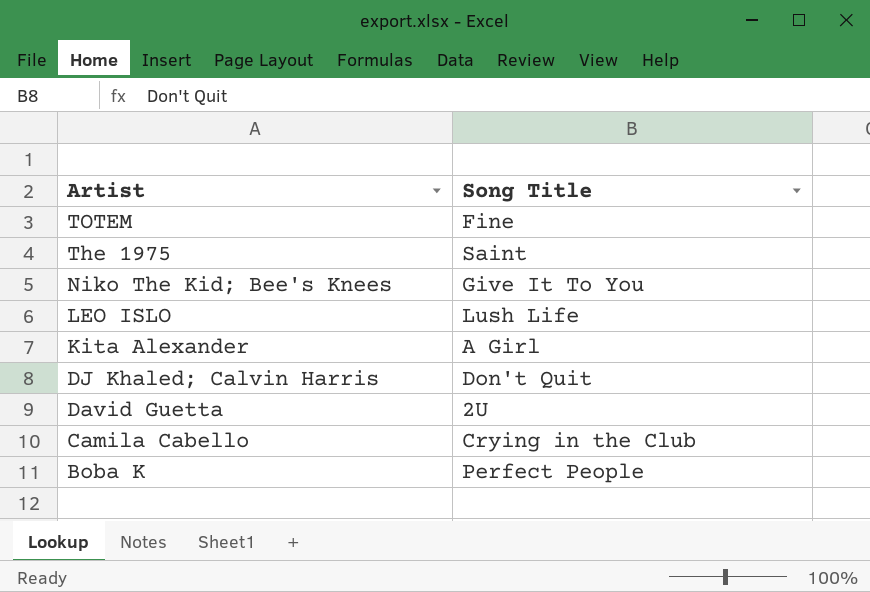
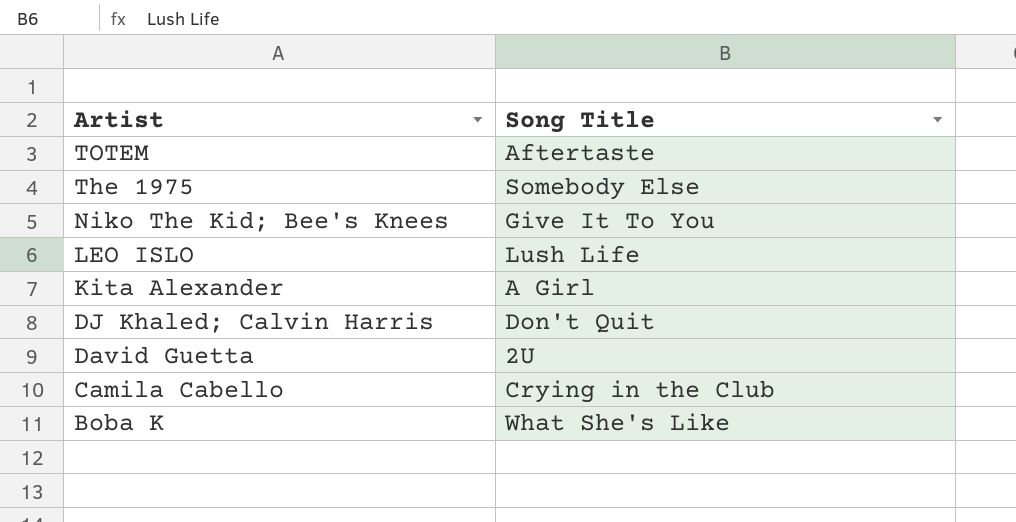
TOTEM | Song Title: Fine -> Aftertaste
The 1975 | Song Title: Saint -> Somebody Else
Boba K | Song Title: Perfect People -> What She's Like

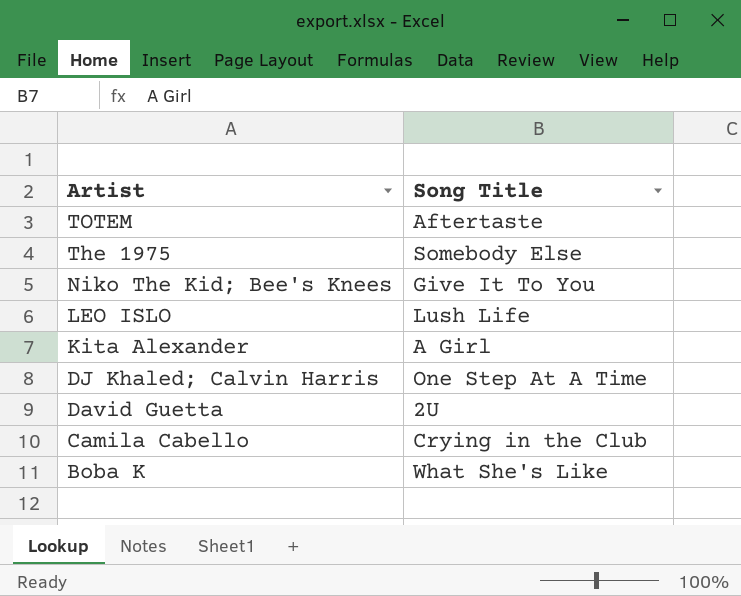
DJ Khaled; Calvin Harris | Song Title: Don't Quit -> One Step At A Time

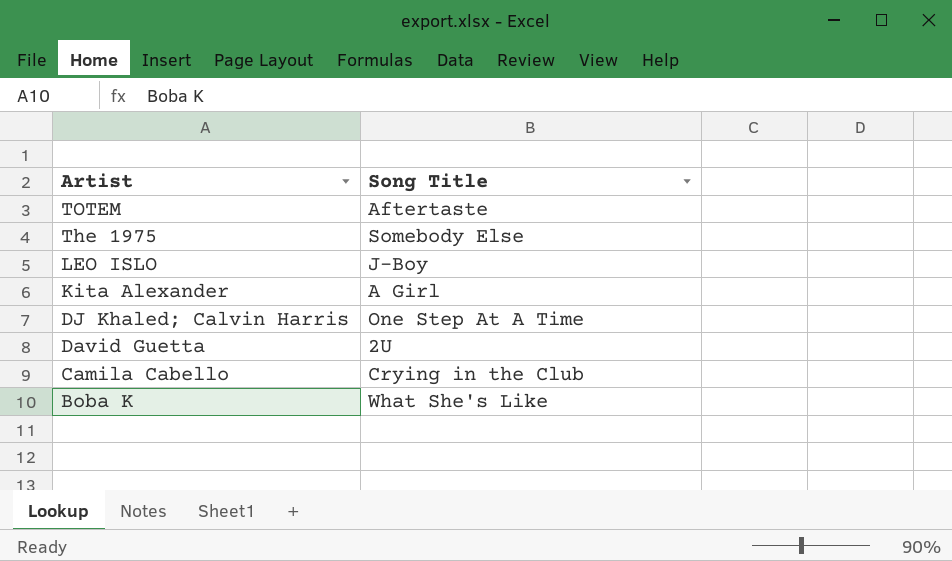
row Niko The Kid; Bee's Knees: Give It To You -> none
LEO ISLO | Song Title: Lush Life -> J-Boy

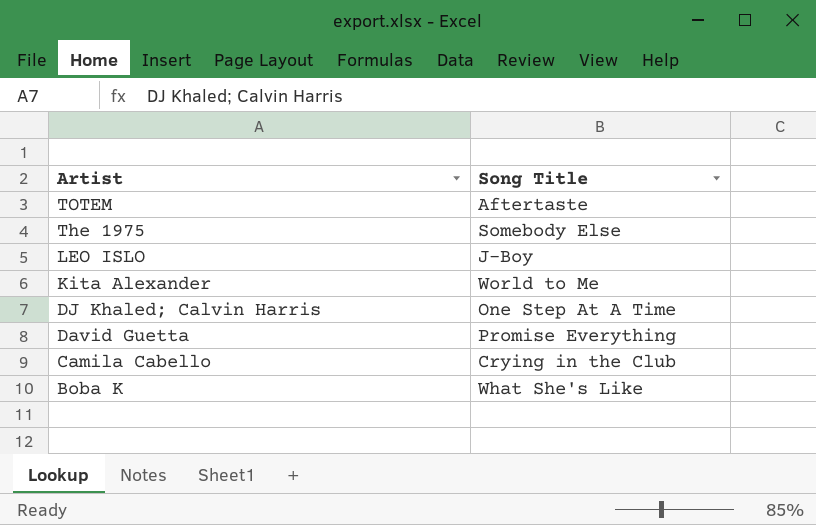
Kita Alexander | Song Title: A Girl -> World to Me
David Guetta | Song Title: 2U -> Promise Everything

